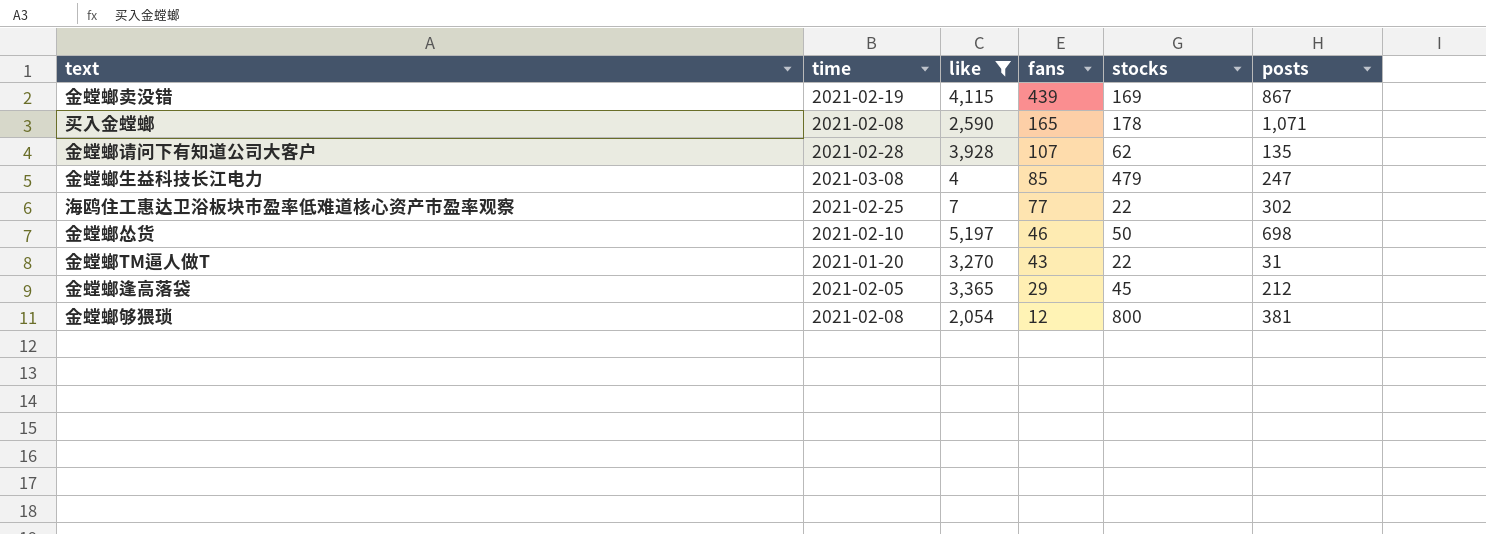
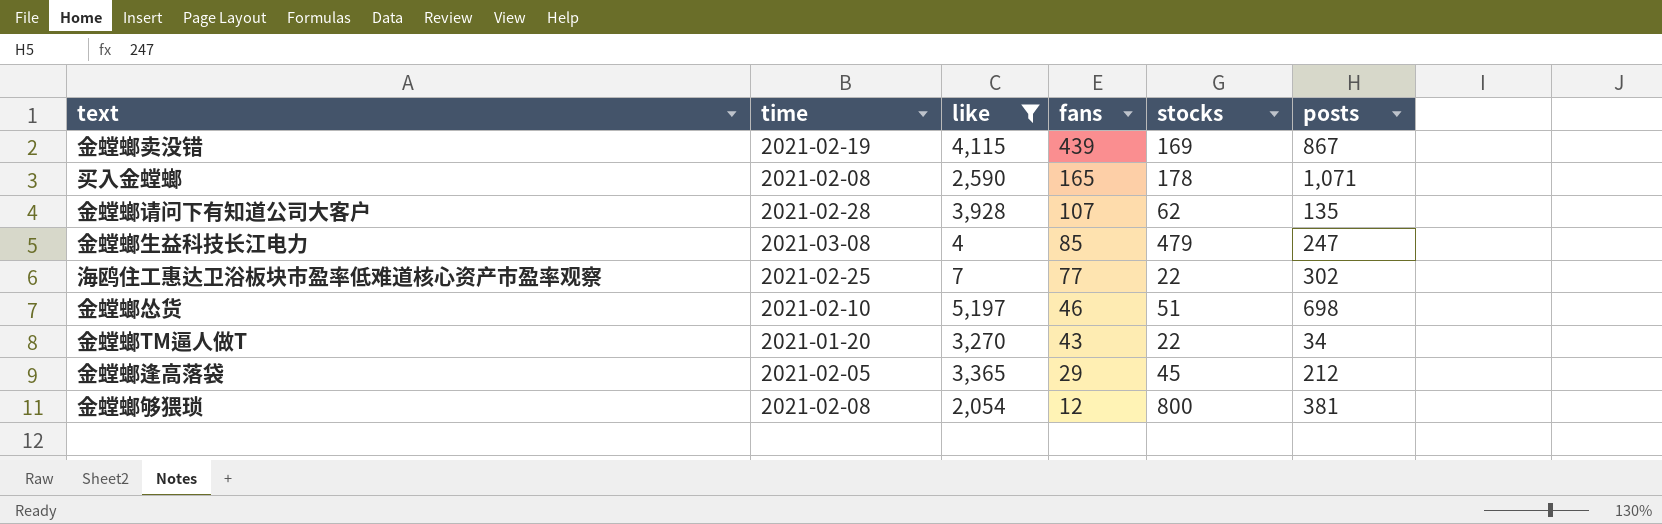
金螳螂怂货 | stocks: 50 -> 51
金螳螂TM逼人做T | posts: 31 -> 34

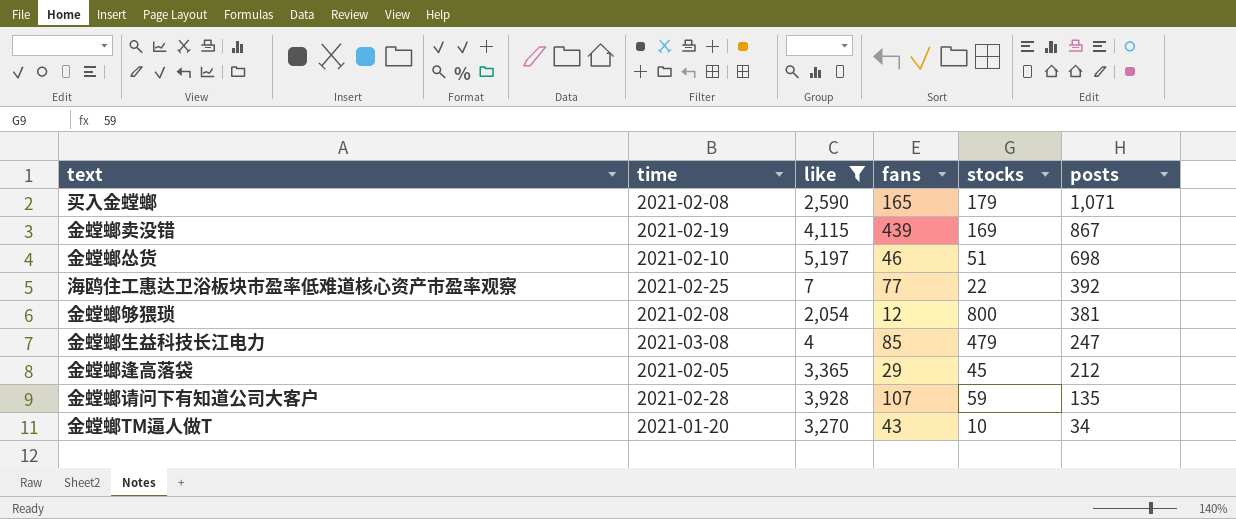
row order: fans descending -> posts descending
买入金螳螂 | stocks: 178 -> 179
海鸥住工惠达卫浴板块市盈率低难道核心资产市盈率观察 | posts: 302 -> 392
金螳螂请问下有知道公司大客户 | stocks: 62 -> 59
金螳螂TM逼人做T | stocks: 22 -> 10

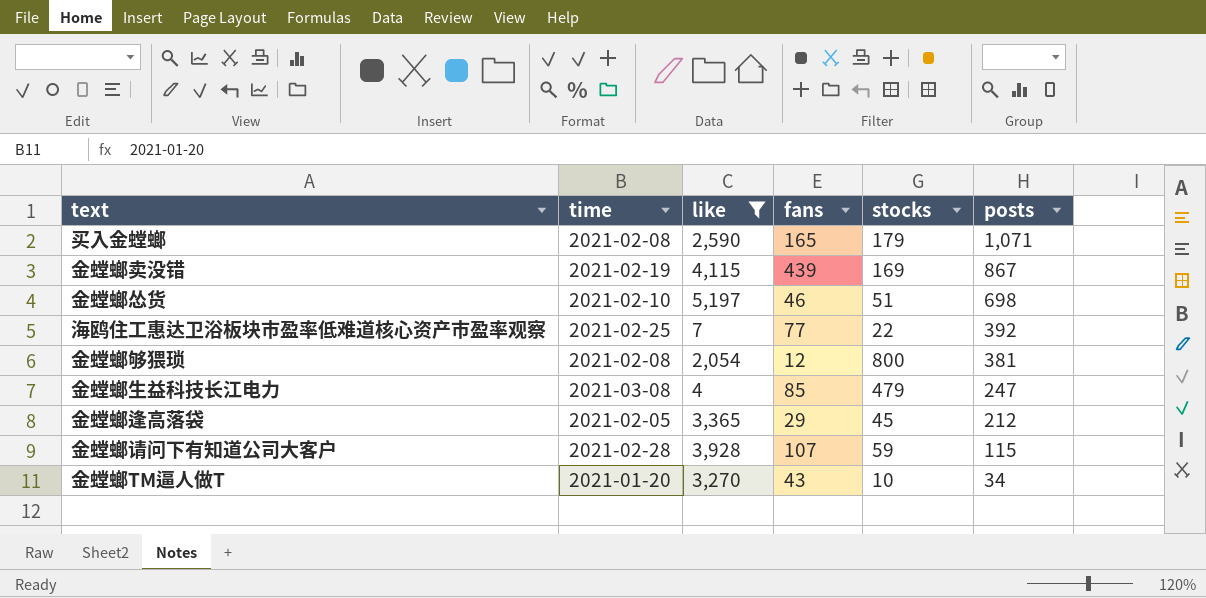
金螳螂请问下有知道公司大客户 | posts: 135 -> 115

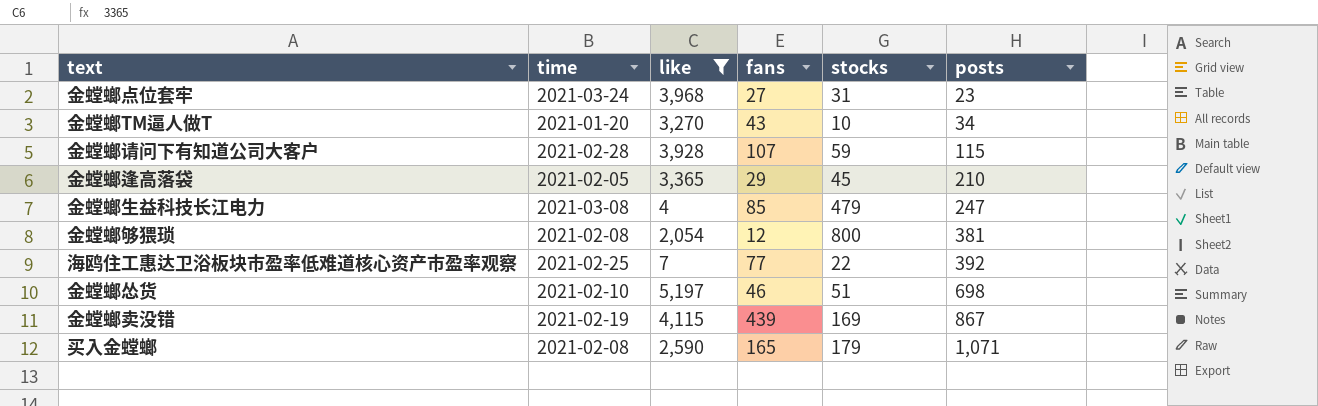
row order: posts descending -> posts ascending
row 金螳螂点位套牢: none -> 2021-03-24 | 3,968 | 27 | 31 | 23
金螳螂逢高落袋 | posts: 212 -> 210

